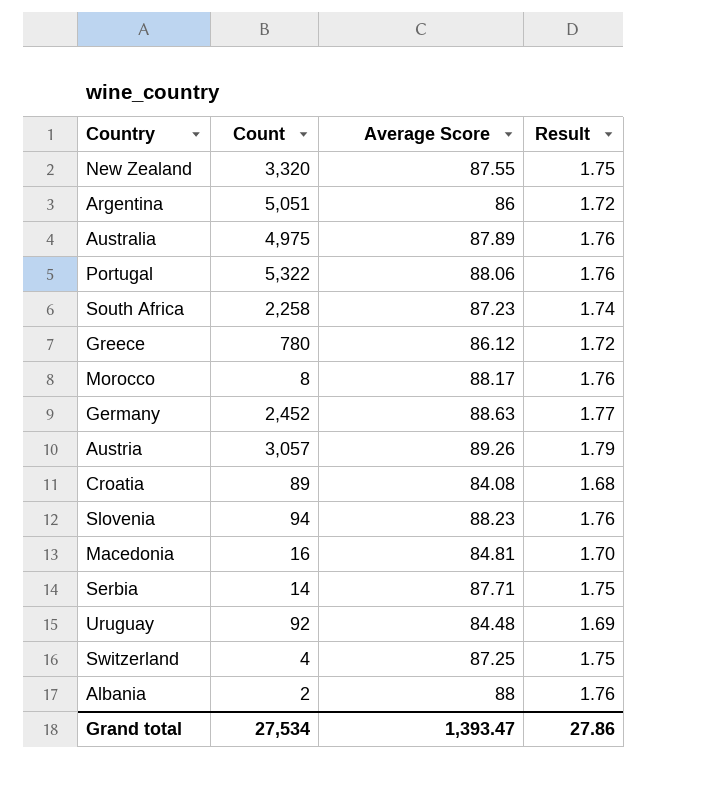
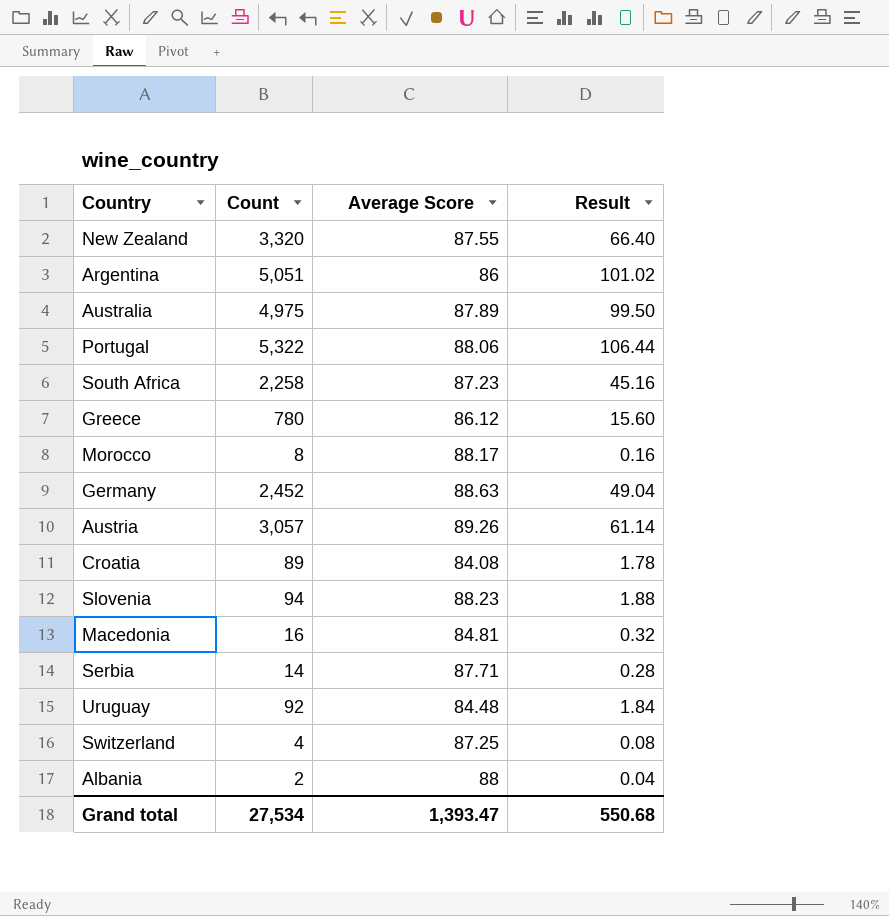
column Result | formula: [Average Score] * 0.02 -> [Count] * 0.02
Grand total | Result: 27.86 -> 550.68

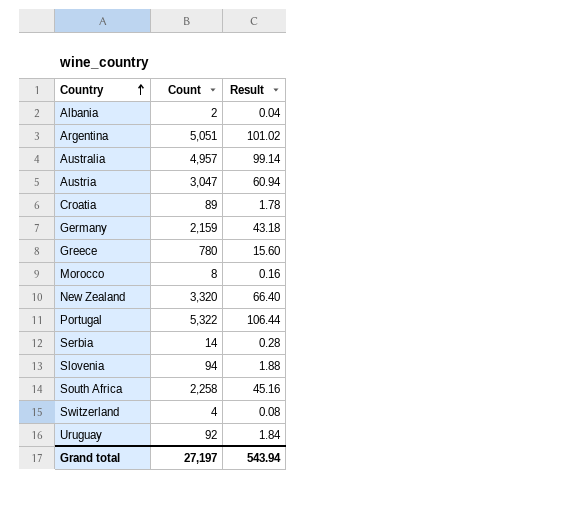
row order: none -> Country ascending
column Average Score | position: 3 -> none
row Macedonia: 16 | 84.81 | 0.32 -> none
Australia | Count: 4,975 -> 4,957
Australia | Result: 99.50 -> 99.14
Austria | Count: 3,057 -> 3,047
Austria | Result: 61.14 -> 60.94
Germany | Count: 2,452 -> 2,159
Germany | Result: 49.04 -> 43.18
Grand total | Count: 27,534 -> 27,197
Grand total | Result: 550.68 -> 543.94

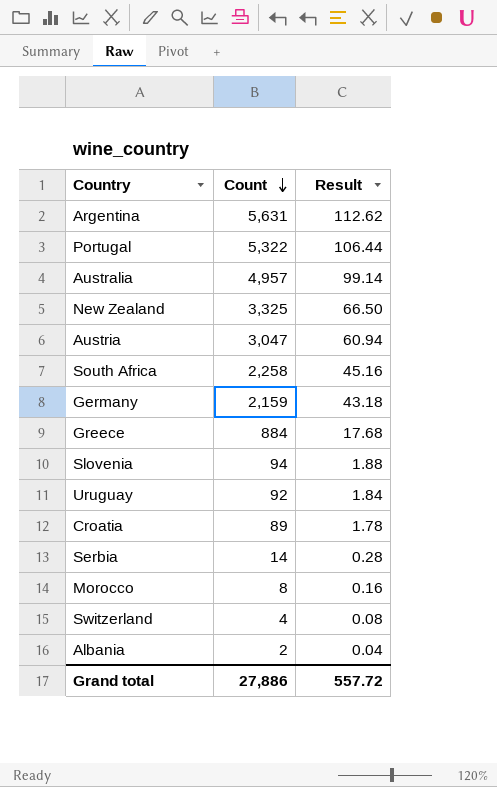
row order: Country ascending -> Count descending
Argentina | Count: 5,051 -> 5,631
Argentina | Result: 101.02 -> 112.62
New Zealand | Count: 3,320 -> 3,325
New Zealand | Result: 66.40 -> 66.50
Greece | Count: 780 -> 884
Greece | Result: 15.60 -> 17.68
Grand total | Count: 27,197 -> 27,886
Grand total | Result: 543.94 -> 557.72

